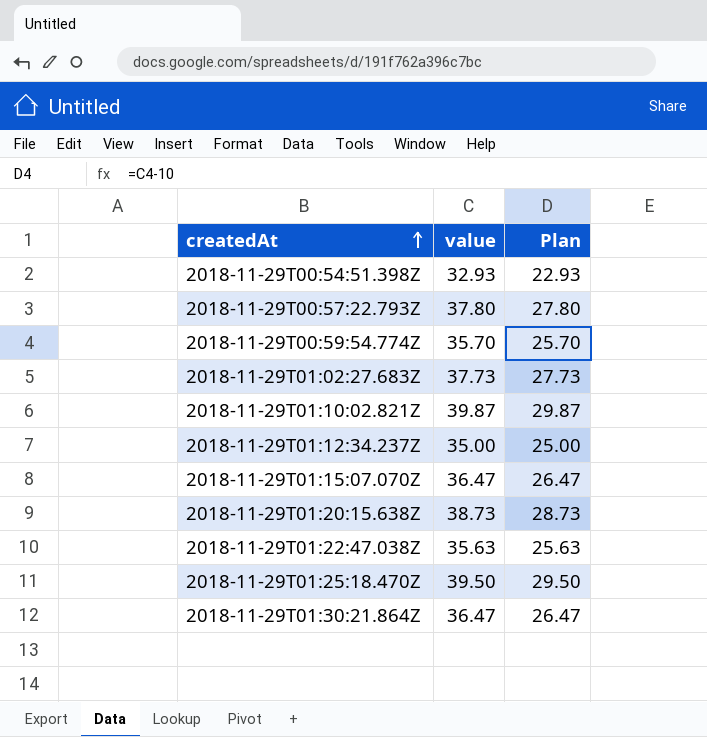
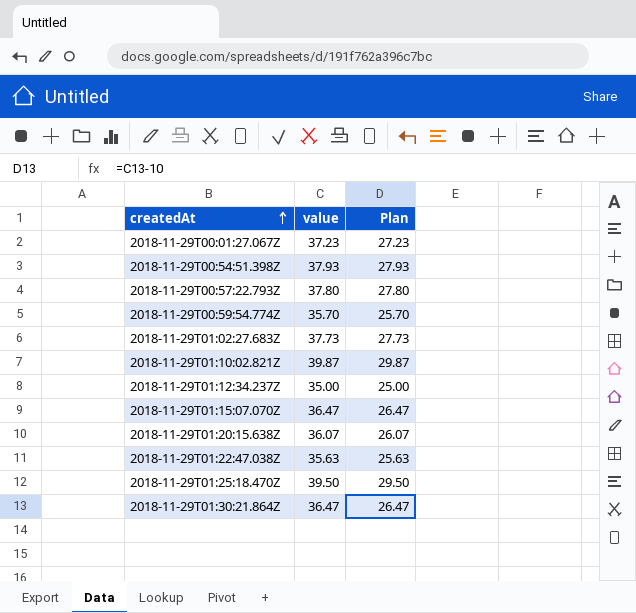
row 2018-11-29T00:01:27.067Z: none -> 37.23 | 27.23
2018-11-29T00:54:51.398Z | value: 32.93 -> 37.93
2018-11-29T00:54:51.398Z | Plan: 22.93 -> 27.93
2018-11-29T01:20:15.638Z | value: 38.73 -> 36.07
2018-11-29T01:20:15.638Z | Plan: 28.73 -> 26.07

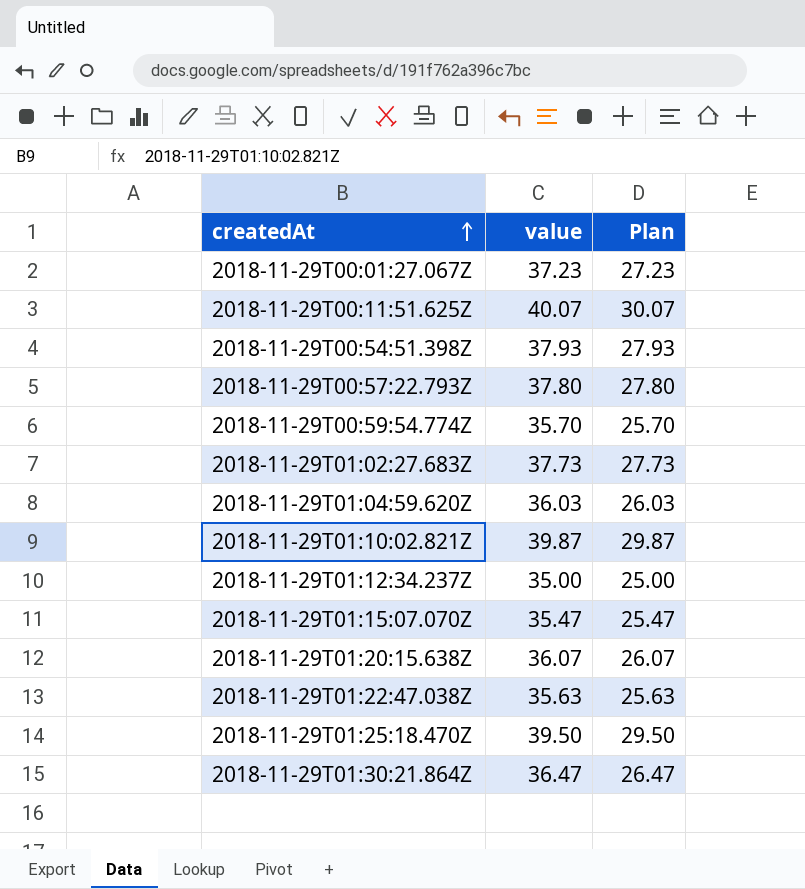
row 2018-11-29T00:11:51.625Z: none -> 40.07 | 30.07
row 2018-11-29T01:04:59.620Z: none -> 36.03 | 26.03
2018-11-29T01:15:07.070Z | value: 36.47 -> 35.47
2018-11-29T01:15:07.070Z | Plan: 26.47 -> 25.47

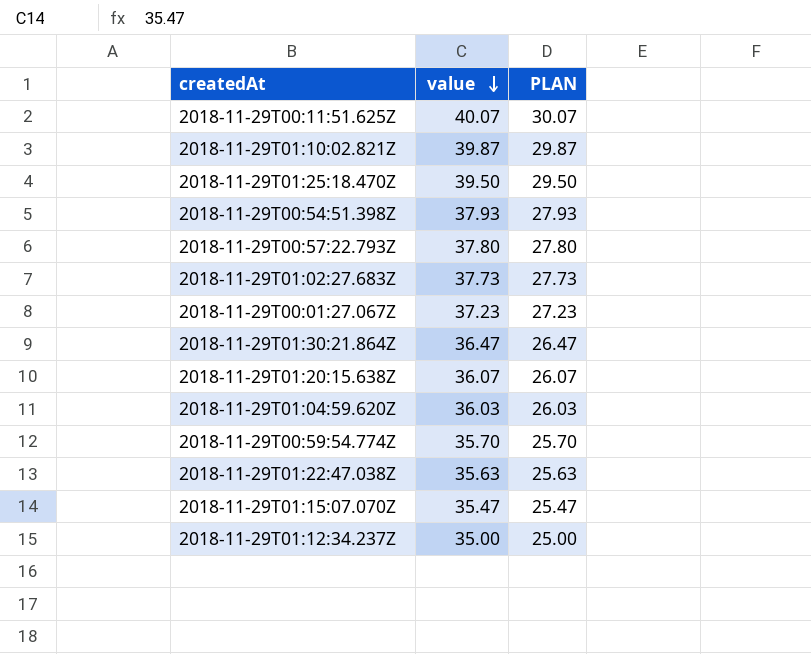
row order: createdAt ascending -> value descending
column name: Plan -> PLAN

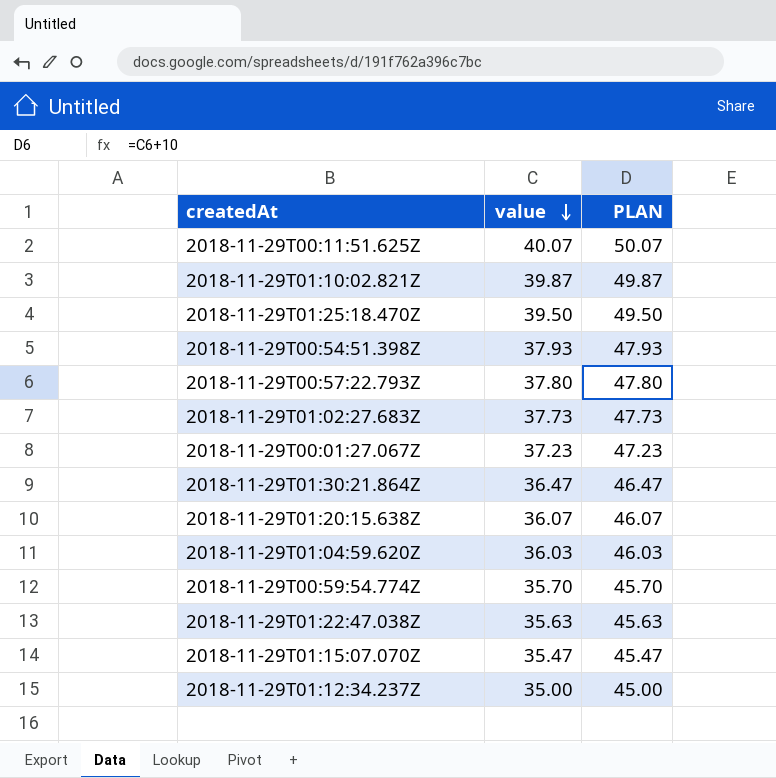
column PLAN | formula: [value] - 10 -> [value] + 10

